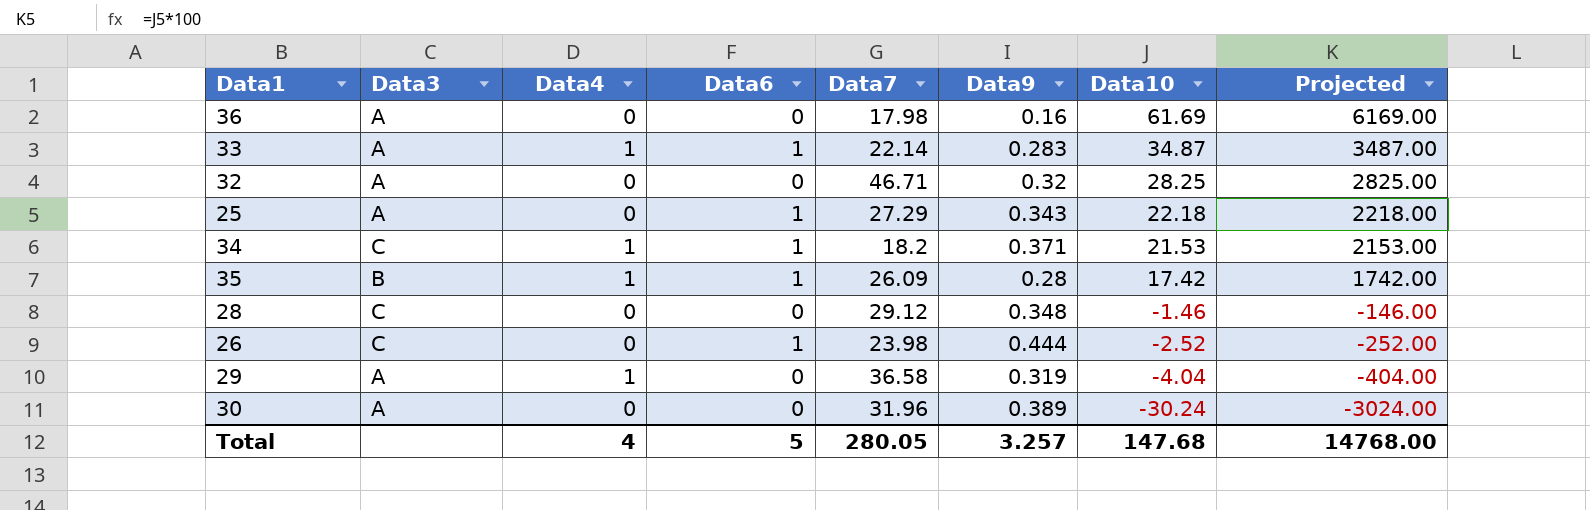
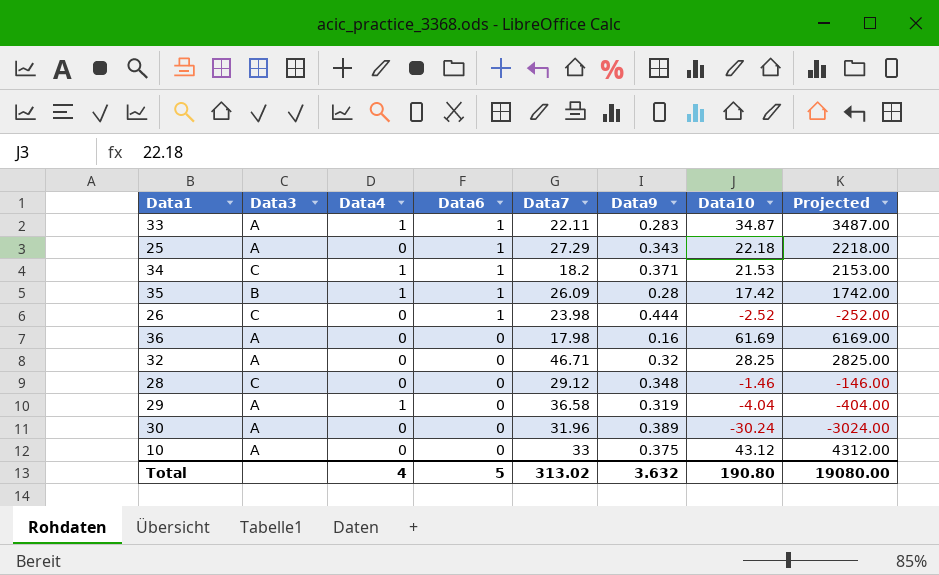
row order: Data10 descending -> Data6 descending
33 | Data7: 22.14 -> 22.11
row 10: none -> A | 0 | 0 | 33 | 0.375 | 43.12 | 4312.00
Total | Data7: 280.05 -> 313.02
Total | Data9: 3.257 -> 3.632
Total | Data10: 147.68 -> 190.80
Total | Projected: 14768.00 -> 19080.00

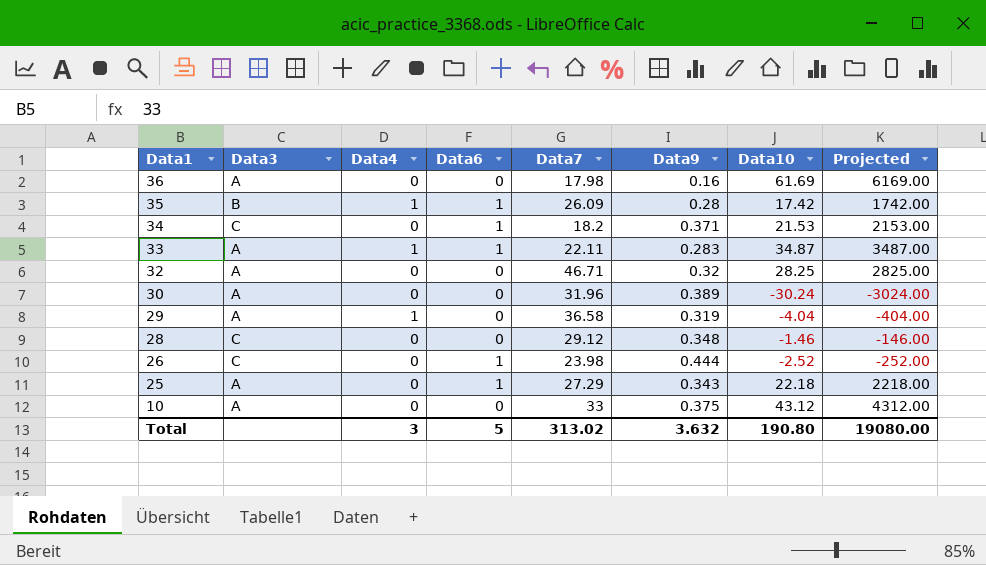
row order: Data6 descending -> Data1 descending
34 | Data4: 1 -> 0
Total | Data4: 4 -> 3

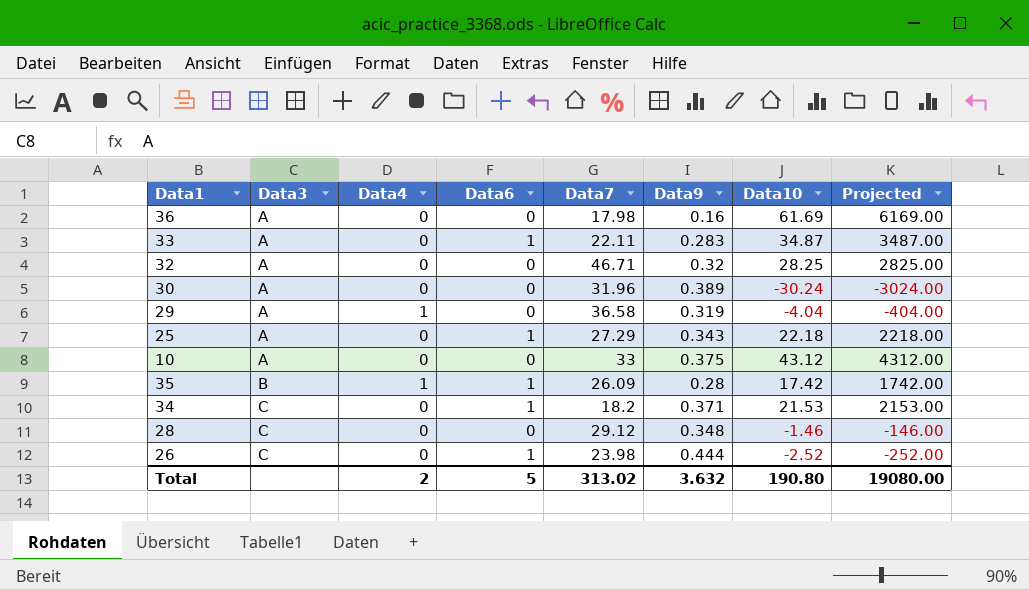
row order: Data1 descending -> Data3 ascending
33 | Data4: 1 -> 0
Total | Data4: 3 -> 2

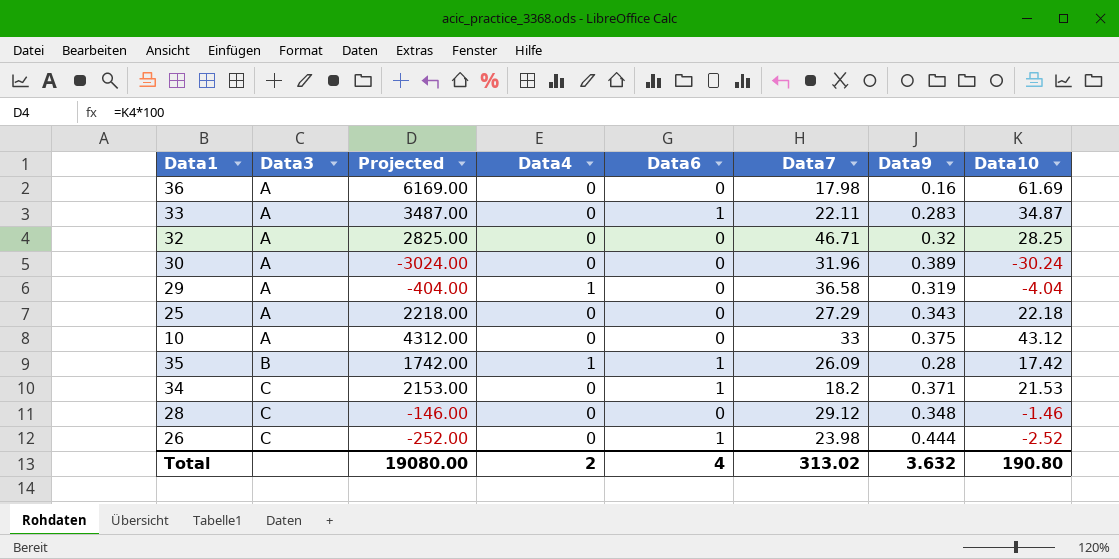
column Projected | position: 8 -> 3
25 | Data6: 1 -> 0
Total | Data6: 5 -> 4

